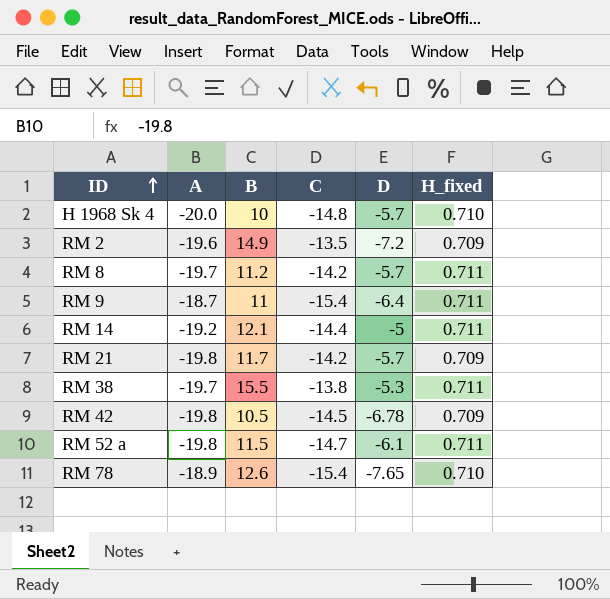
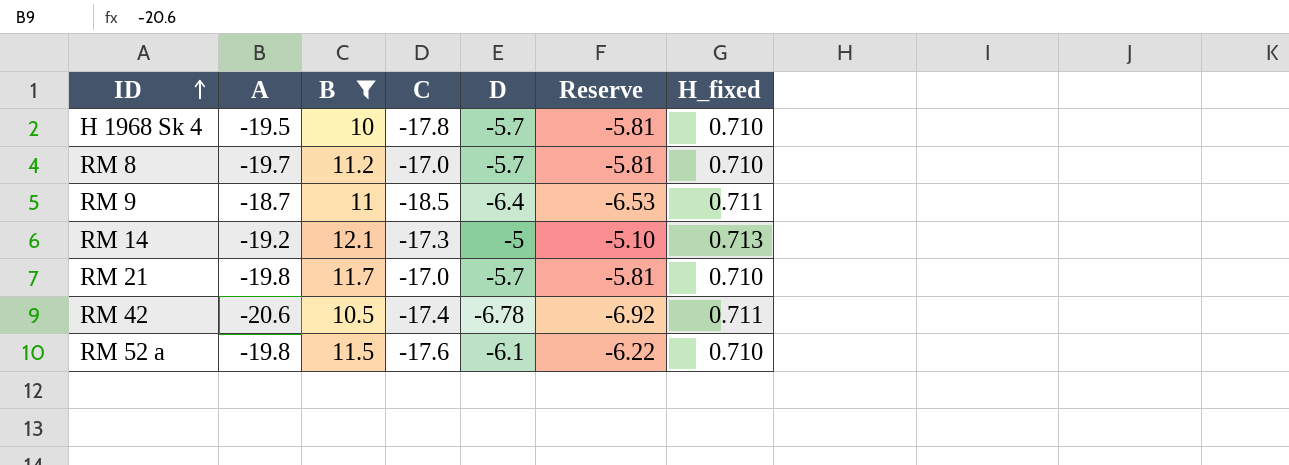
filter: none -> B <= 12.1
column Reserve | formula: none -> [D] * 1.02
H 1968 Sk 4 | A: -20.0 -> -19.5
H 1968 Sk 4 | C: -14.8 -> -17.8
RM 8 | C: -14.2 -> -17.0
RM 8 | H_fixed: 0.711 -> 0.710
RM 9 | C: -15.4 -> -18.5
RM 14 | C: -14.4 -> -17.3
RM 14 | H_fixed: 0.711 -> 0.713
RM 21 | C: -14.2 -> -17.0
RM 21 | H_fixed: 0.709 -> 0.710
RM 42 | A: -19.8 -> -20.6
RM 42 | C: -14.5 -> -17.4
RM 42 | H_fixed: 0.709 -> 0.711
RM 52 a | C: -14.7 -> -17.6
RM 52 a | H_fixed: 0.711 -> 0.710

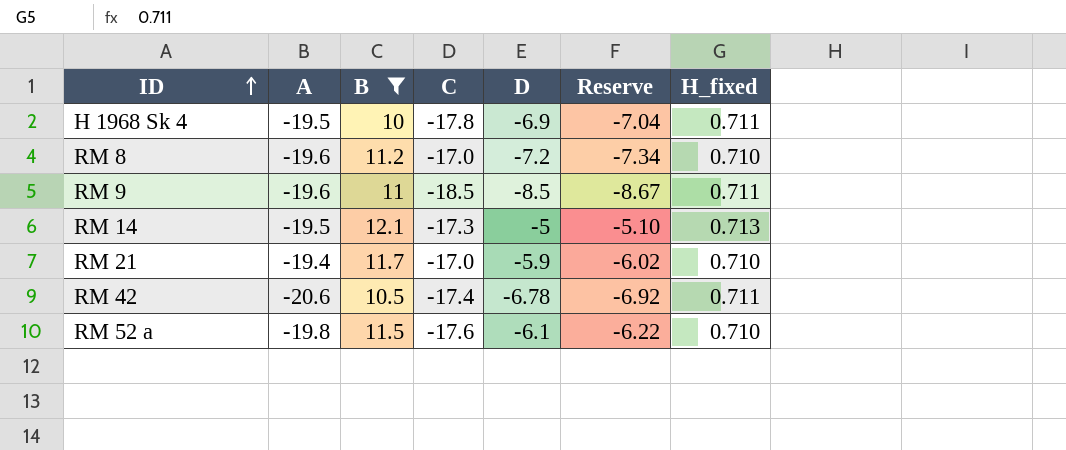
H 1968 Sk 4 | D: -5.7 -> -6.9
H 1968 Sk 4 | Reserve: -5.81 -> -7.04
H 1968 Sk 4 | H_fixed: 0.710 -> 0.711
RM 8 | A: -19.7 -> -19.6
RM 8 | D: -5.7 -> -7.2
RM 8 | Reserve: -5.81 -> -7.34
RM 9 | A: -18.7 -> -19.6
RM 9 | D: -6.4 -> -8.5
RM 9 | Reserve: -6.53 -> -8.67
RM 14 | A: -19.2 -> -19.5
RM 21 | A: -19.8 -> -19.4
RM 21 | D: -5.7 -> -5.9
RM 21 | Reserve: -5.81 -> -6.02

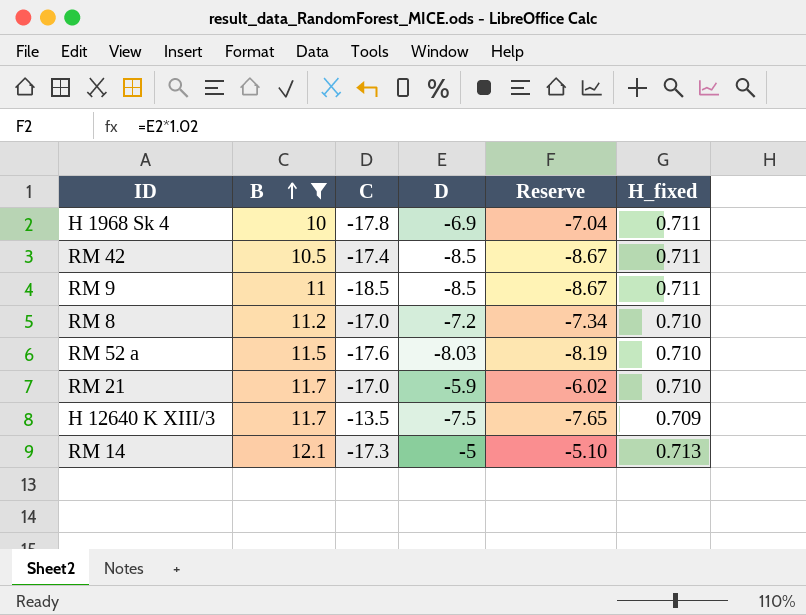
row order: ID ascending -> B ascending
column A | position: 2 -> none
RM 42 | D: -6.78 -> -8.5
RM 42 | Reserve: -6.92 -> -8.67
RM 52 a | D: -6.1 -> -8.03
RM 52 a | Reserve: -6.22 -> -8.19
row H 12640 K XIII/3: none -> 11.7 | -13.5 | -7.5 | -7.65 | 0.709

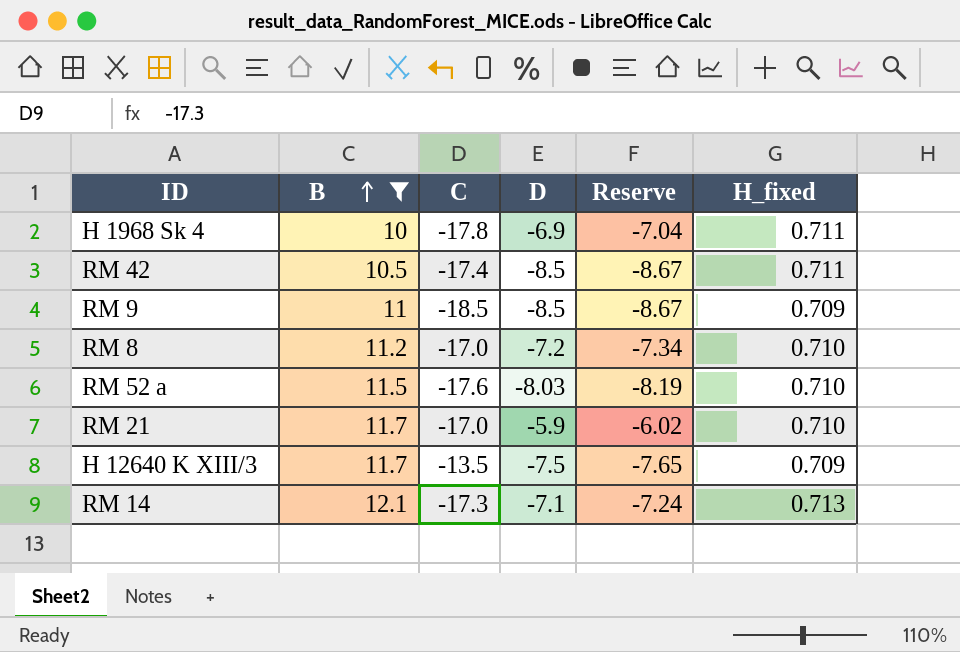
RM 9 | H_fixed: 0.711 -> 0.709
RM 14 | D: -5 -> -7.1
RM 14 | Reserve: -5.10 -> -7.24

